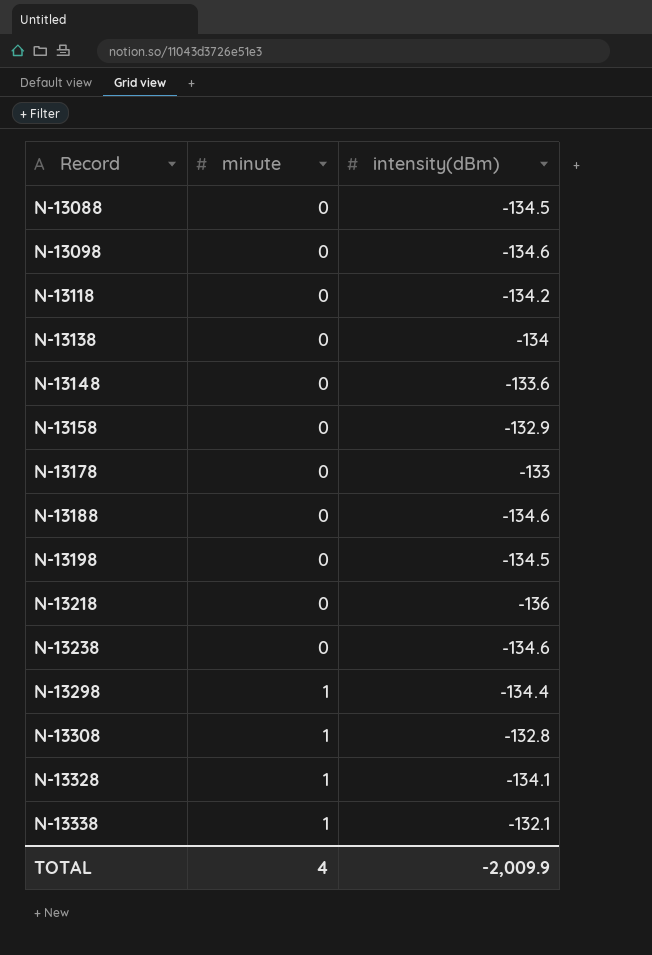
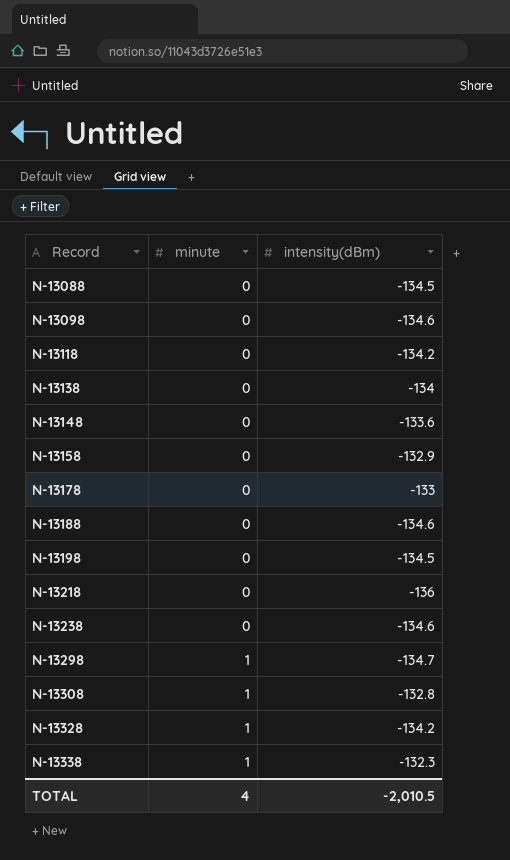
N-13298 | intensity(dBm): -134.4 -> -134.7
N-13328 | intensity(dBm): -134.1 -> -134.2
N-13338 | intensity(dBm): -132.1 -> -132.3
TOTAL | intensity(dBm): -2,009.9 -> -2,010.5

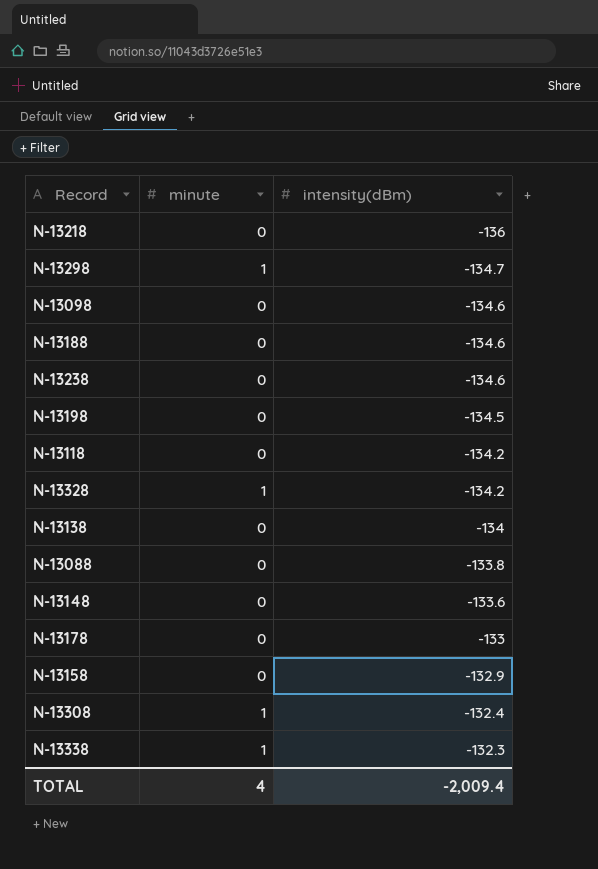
row order: Record ascending -> intensity(dBm) ascending
N-13088 | intensity(dBm): -134.5 -> -133.8
N-13308 | intensity(dBm): -132.8 -> -132.4
TOTAL | intensity(dBm): -2,010.5 -> -2,009.4

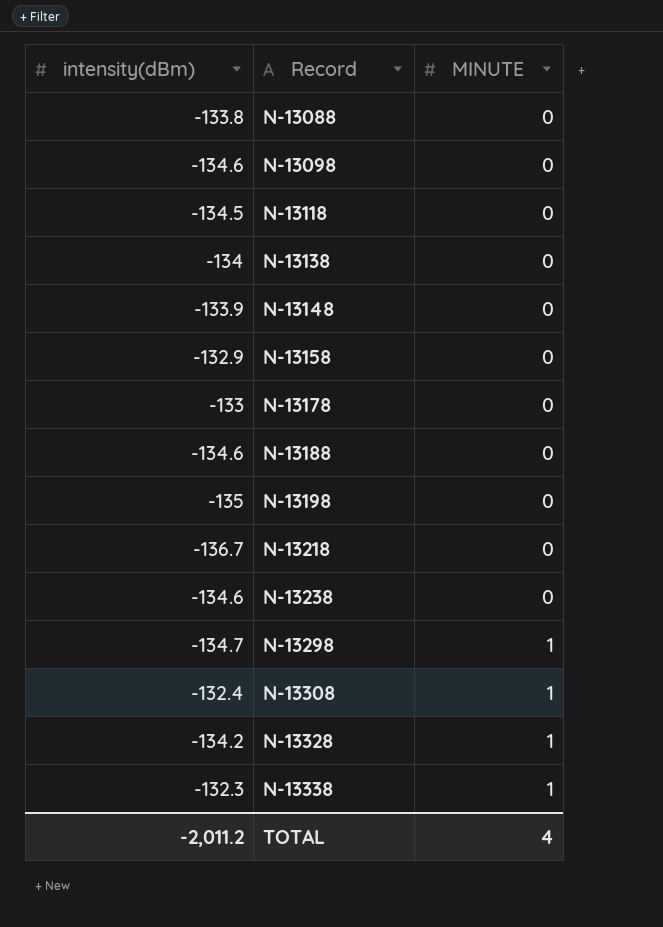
row order: intensity(dBm) ascending -> Record ascending
column intensity(dBm) | position: 3 -> 1
column name: minute -> MINUTE
N-13118 | intensity(dBm): -134.2 -> -134.5
N-13148 | intensity(dBm): -133.6 -> -133.9
N-13198 | intensity(dBm): -134.5 -> -135
N-13218 | intensity(dBm): -136 -> -136.7
TOTAL | intensity(dBm): -2,009.4 -> -2,011.2

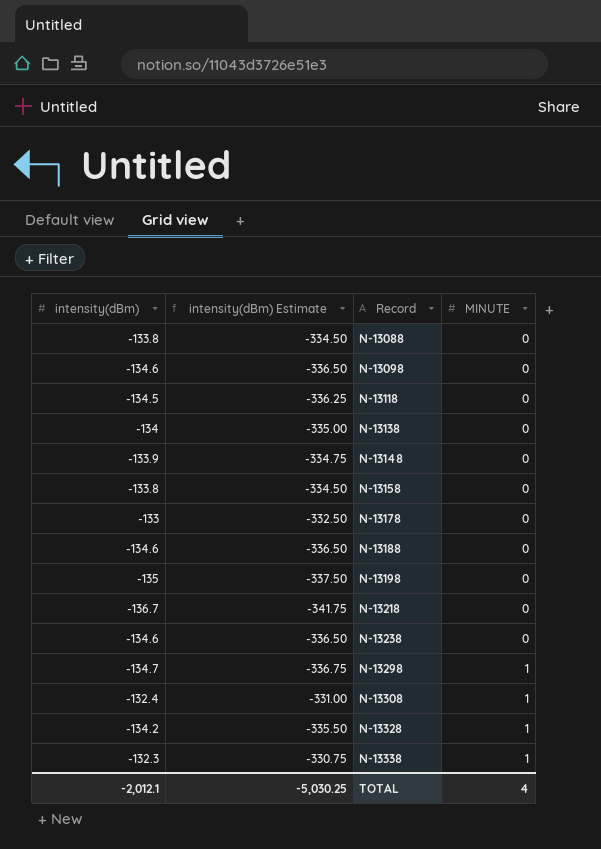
column intensity(dBm) Estimate | formula: none -> [intensity(dBm)] * 2.5
N-13158 | intensity(dBm): -132.9 -> -133.8
TOTAL | intensity(dBm): -2,011.2 -> -2,012.1

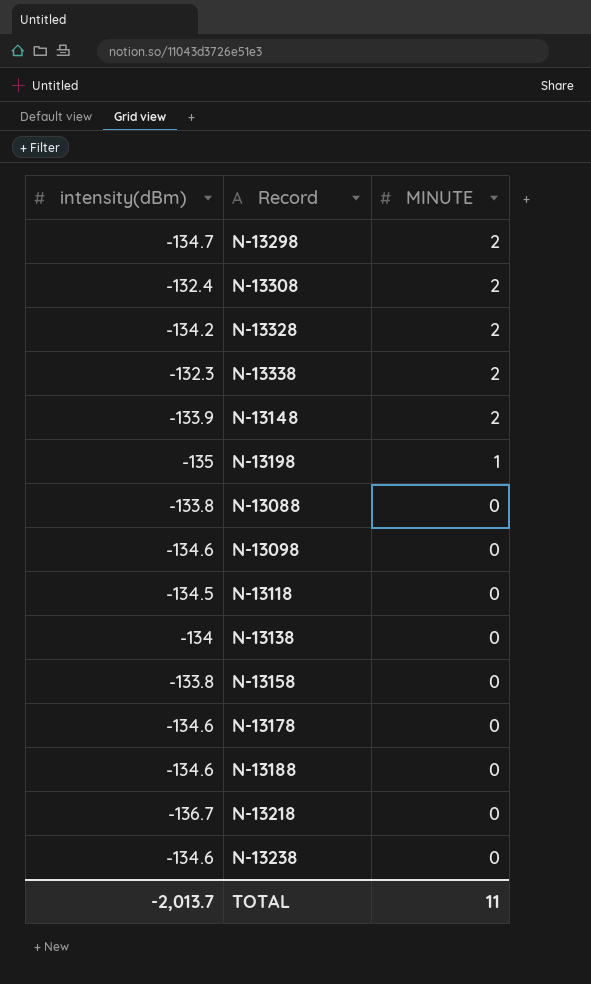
row order: Record ascending -> MINUTE descending
column intensity(dBm) Estimate | formula: [intensity(dBm)] * 2.5 -> none
N-13298 | MINUTE: 1 -> 2
N-13308 | MINUTE: 1 -> 2
N-13328 | MINUTE: 1 -> 2
N-13338 | MINUTE: 1 -> 2
N-13148 | MINUTE: 0 -> 2
N-13198 | MINUTE: 0 -> 1
N-13178 | intensity(dBm): -133 -> -134.6
TOTAL | intensity(dBm): -2,012.1 -> -2,013.7
TOTAL | MINUTE: 4 -> 11

